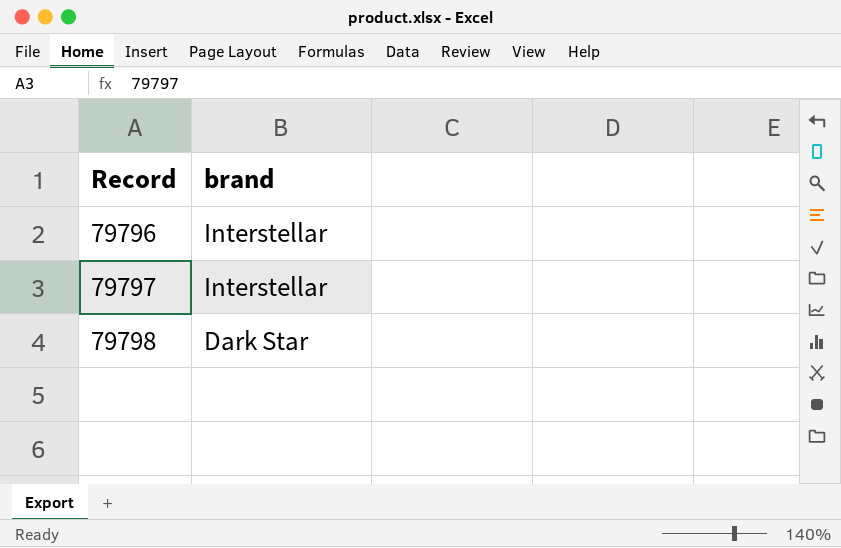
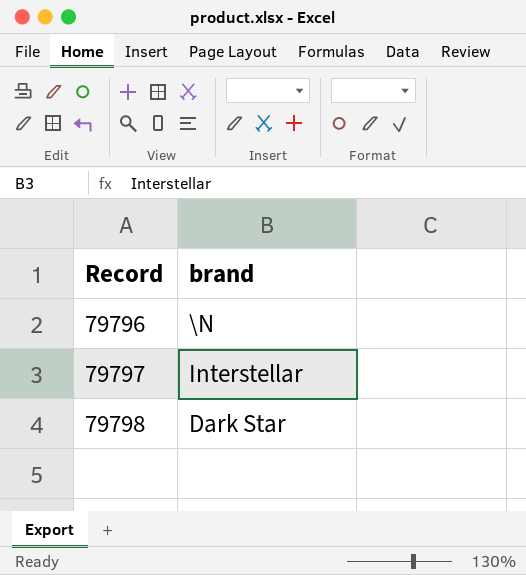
79796 | brand: Interstellar -> \N

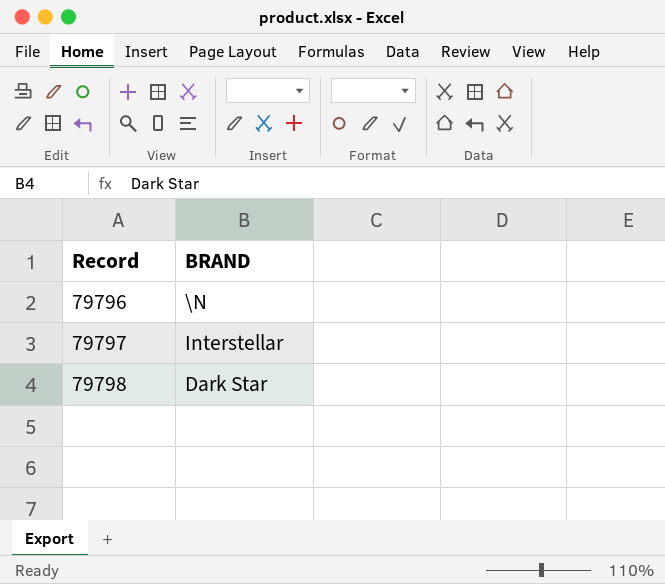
column name: brand -> BRAND

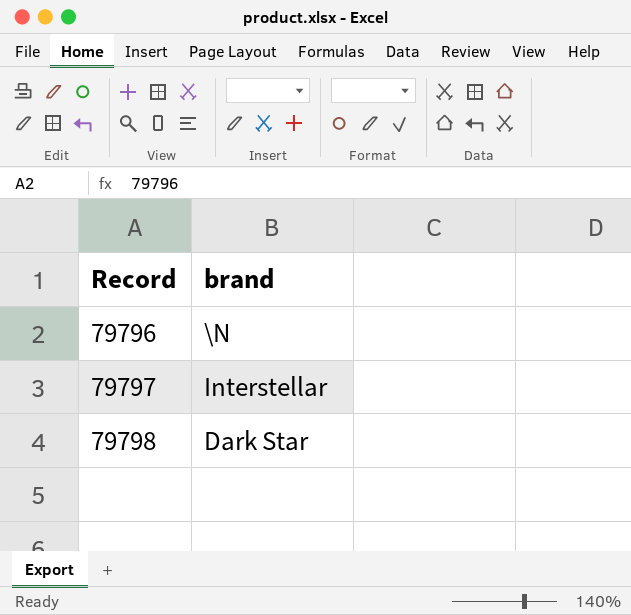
column name: BRAND -> brand

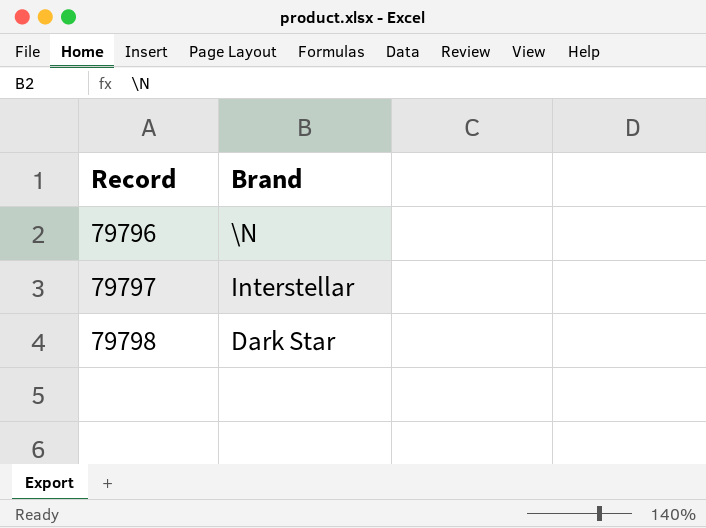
column name: brand -> Brand

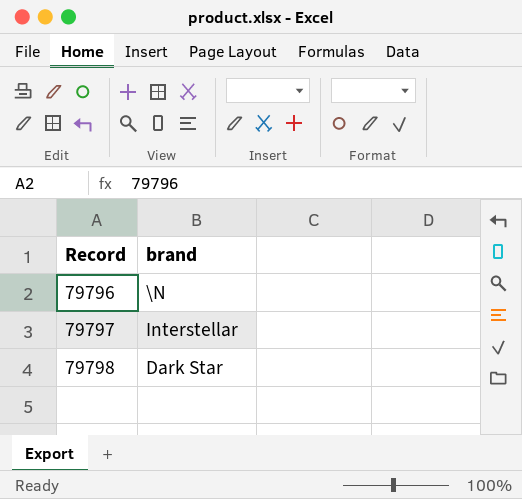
column name: Brand -> brand

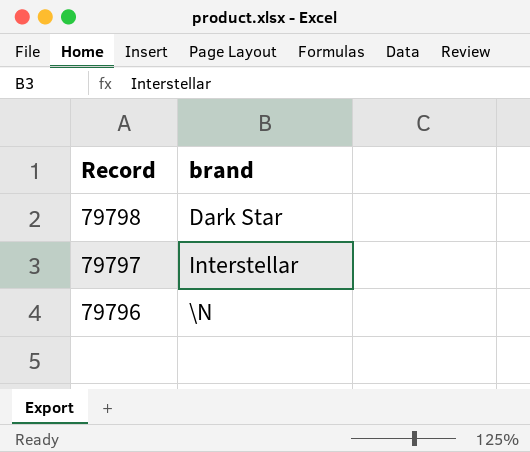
row order: Record ascending -> Record descending

